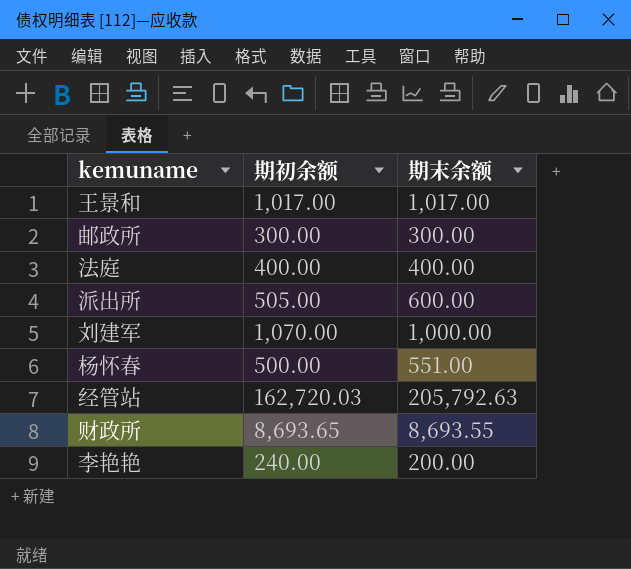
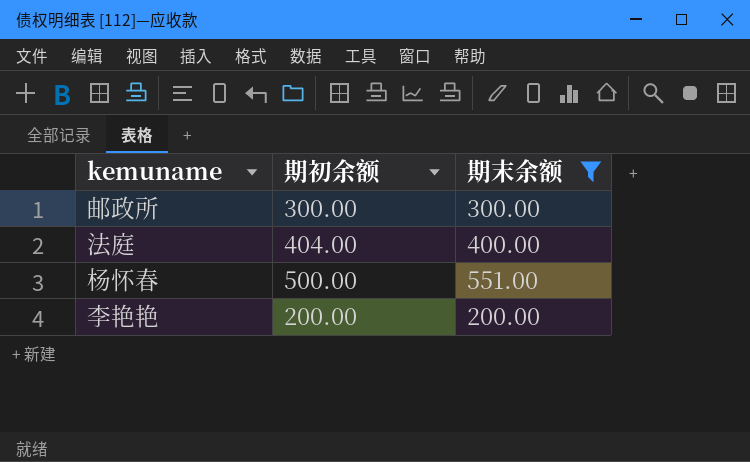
filter: none -> 期末余额 <= 551.00
法庭 | 期初余额: 400.00 -> 404.00
李艳艳 | 期初余额: 240.00 -> 200.00

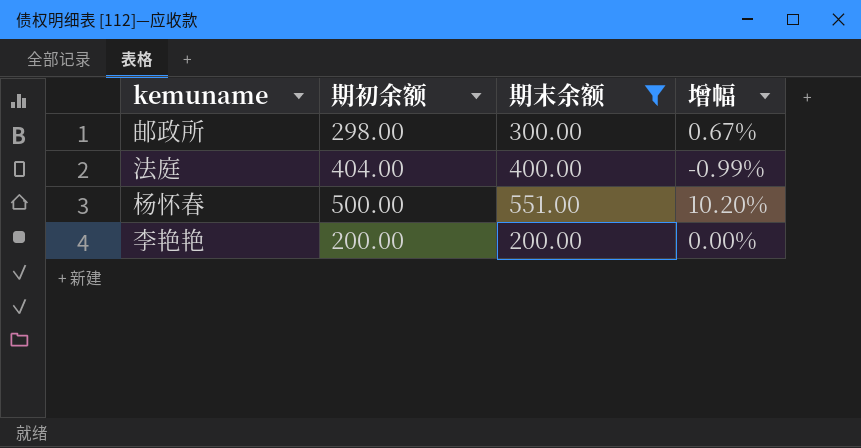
column 增幅 | formula: none -> ([期末余额] - [期初余额]) / [期初余额]
邮政所 | 期初余额: 300.00 -> 298.00

